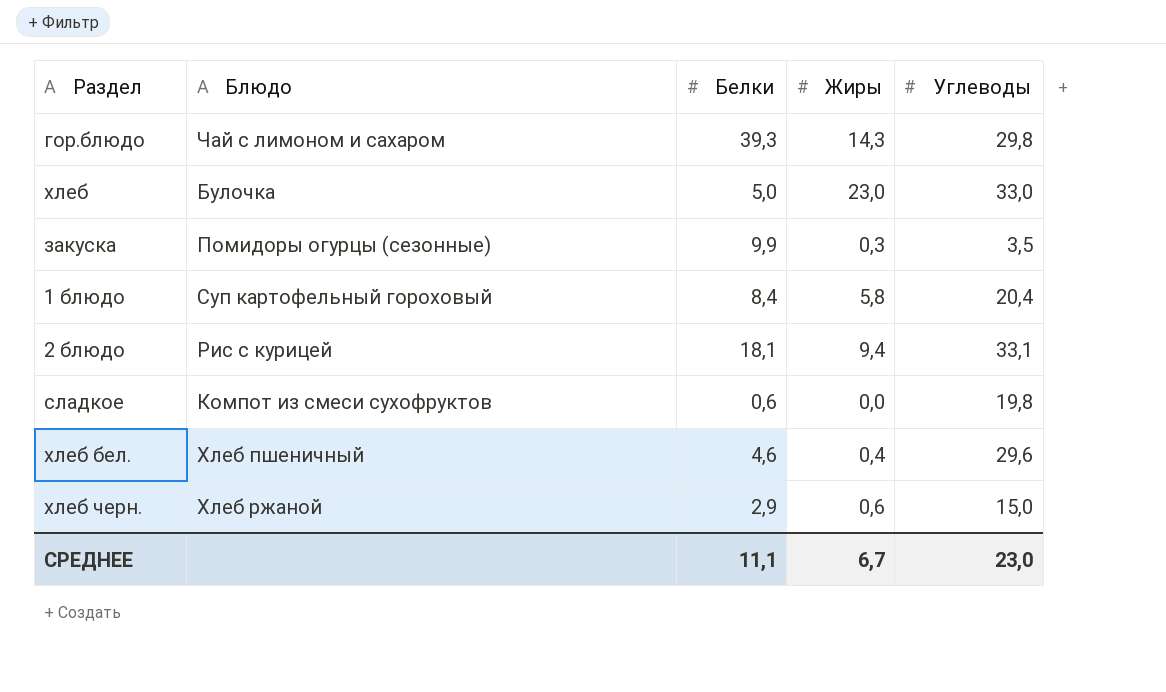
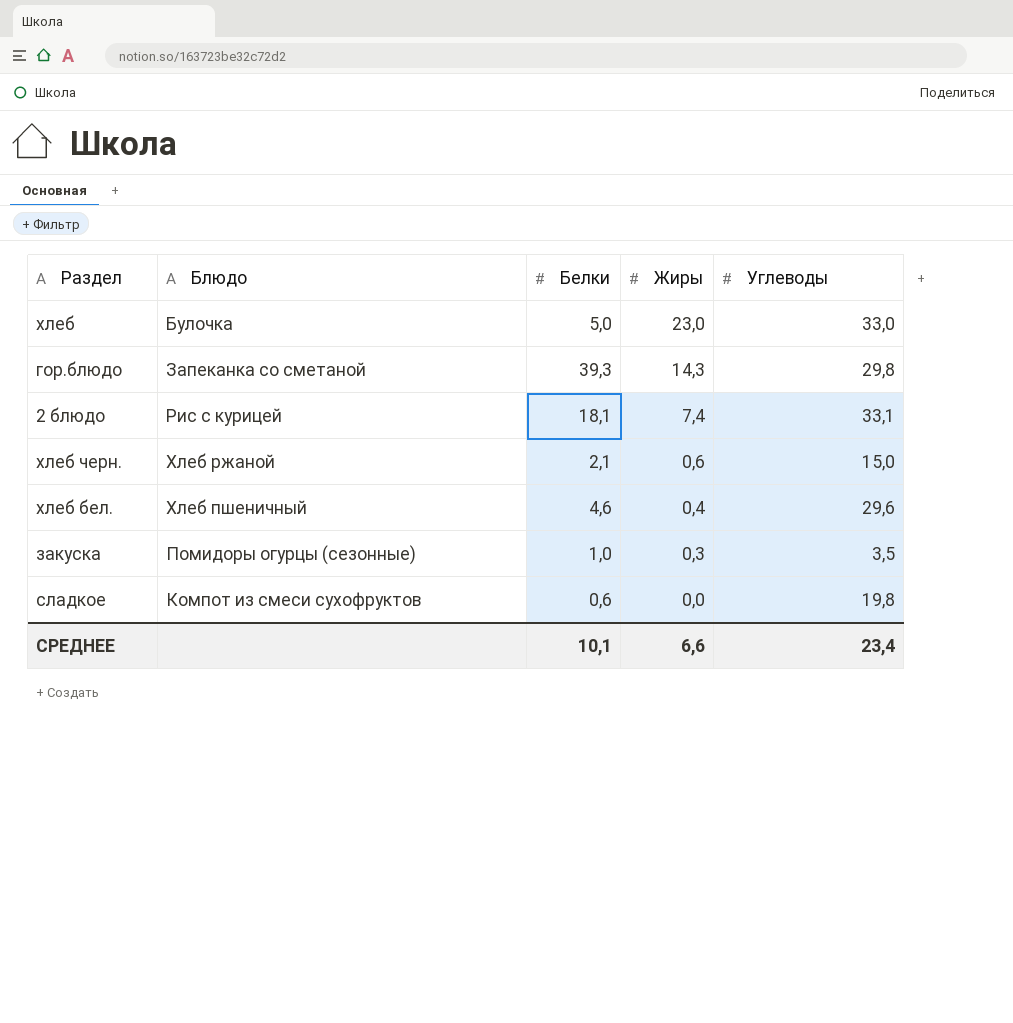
row order: none -> Жиры descending
row 1 блюдо: Суп картофельный гороховый | 8,4 | 5,8 | 20,4 -> none
гор.блюдо | Блюдо: Чай с лимоном и сахаром -> Запеканка со сметаной
2 блюдо | Жиры: 9,4 -> 7,4
хлеб черн. | Белки: 2,9 -> 2,1
закуска | Белки: 9,9 -> 1,0
СРЕДНЕЕ | Белки: 11,1 -> 10,1
СРЕДНЕЕ | Жиры: 6,7 -> 6,6
СРЕДНЕЕ | Углеводы: 23,0 -> 23,4

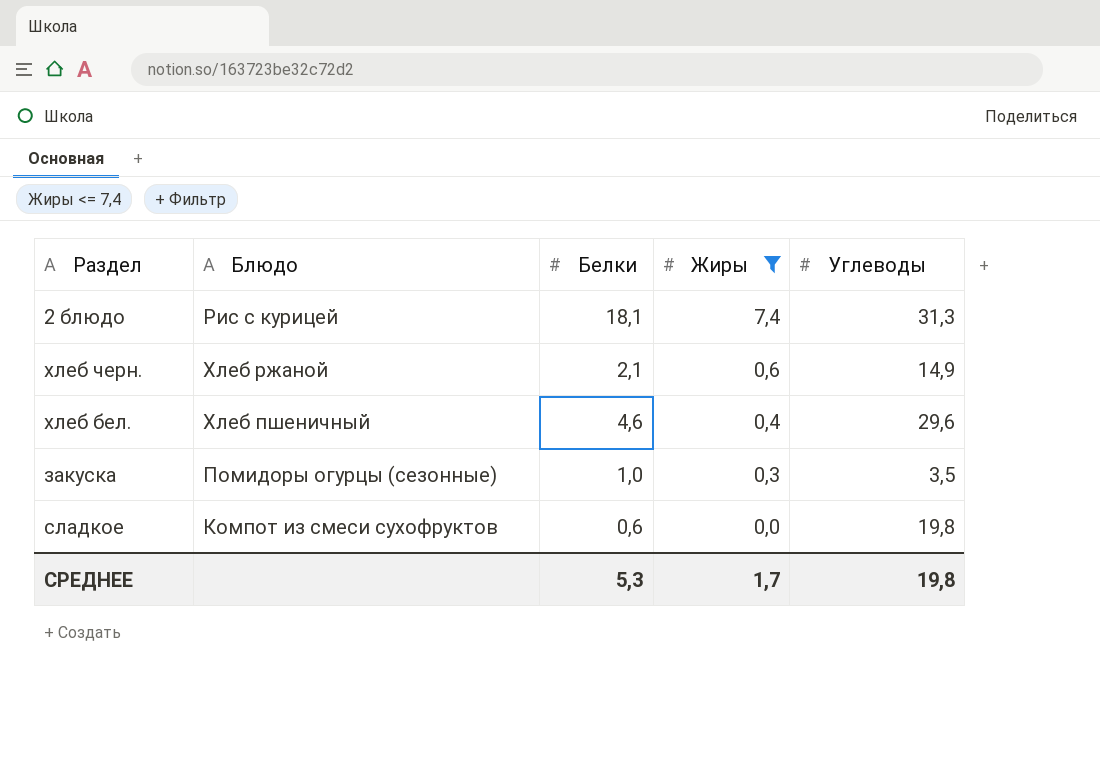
filter: none -> Жиры <= 7,4
2 блюдо | Углеводы: 33,1 -> 31,3
хлеб черн. | Углеводы: 15,0 -> 14,9
СРЕДНЕЕ | Белки: 10,1 -> 5,3
СРЕДНЕЕ | Жиры: 6,6 -> 1,7
СРЕДНЕЕ | Углеводы: 23,4 -> 19,8

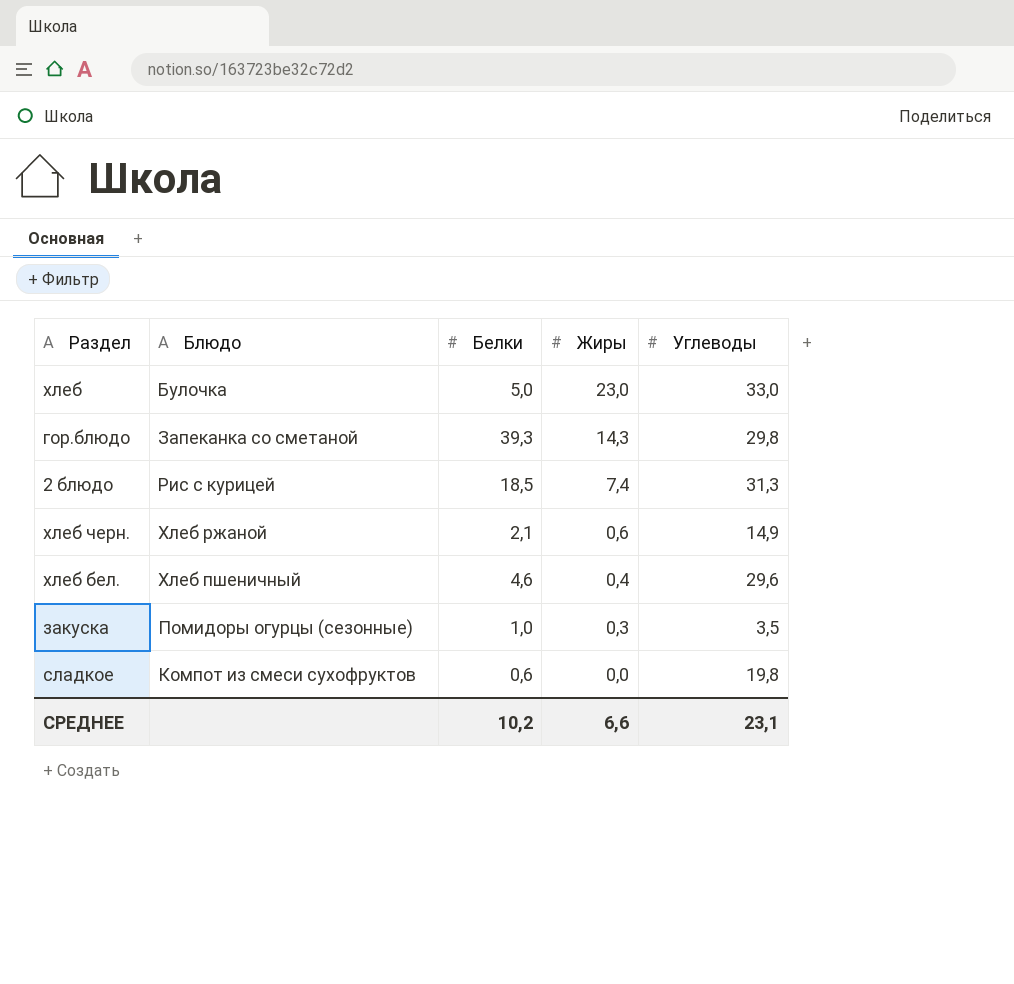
filter: Жиры <= 7,4 -> none
2 блюдо | Белки: 18,1 -> 18,5
СРЕДНЕЕ | Белки: 5,3 -> 10,2
СРЕДНЕЕ | Жиры: 1,7 -> 6,6
СРЕДНЕЕ | Углеводы: 19,8 -> 23,1

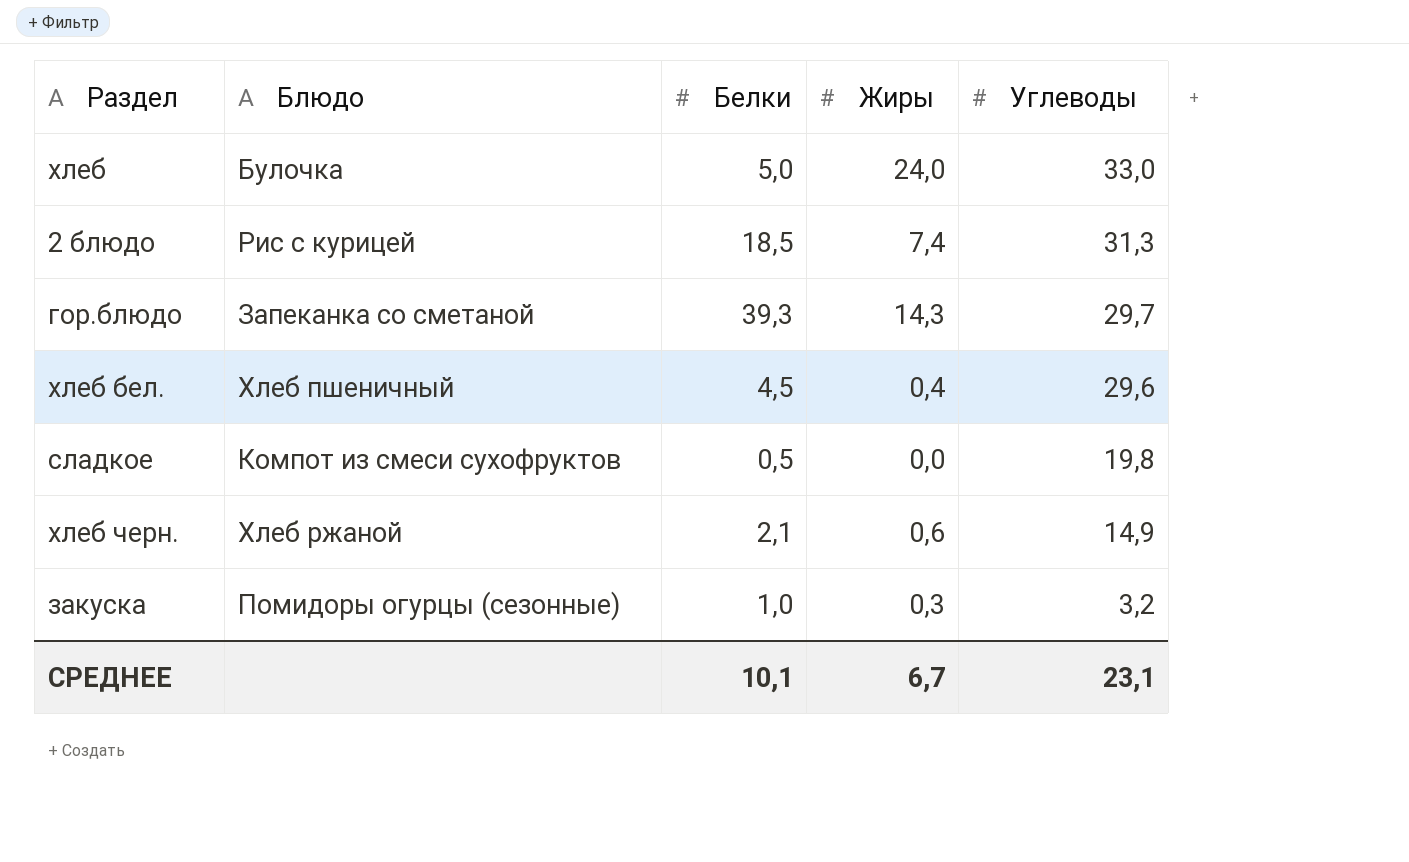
row order: Жиры descending -> Углеводы descending
хлеб | Жиры: 23,0 -> 24,0
гор.блюдо | Углеводы: 29,8 -> 29,7
хлеб бел. | Белки: 4,6 -> 4,5
сладкое | Белки: 0,6 -> 0,5
закуска | Углеводы: 3,5 -> 3,2
СРЕДНЕЕ | Белки: 10,2 -> 10,1
СРЕДНЕЕ | Жиры: 6,6 -> 6,7

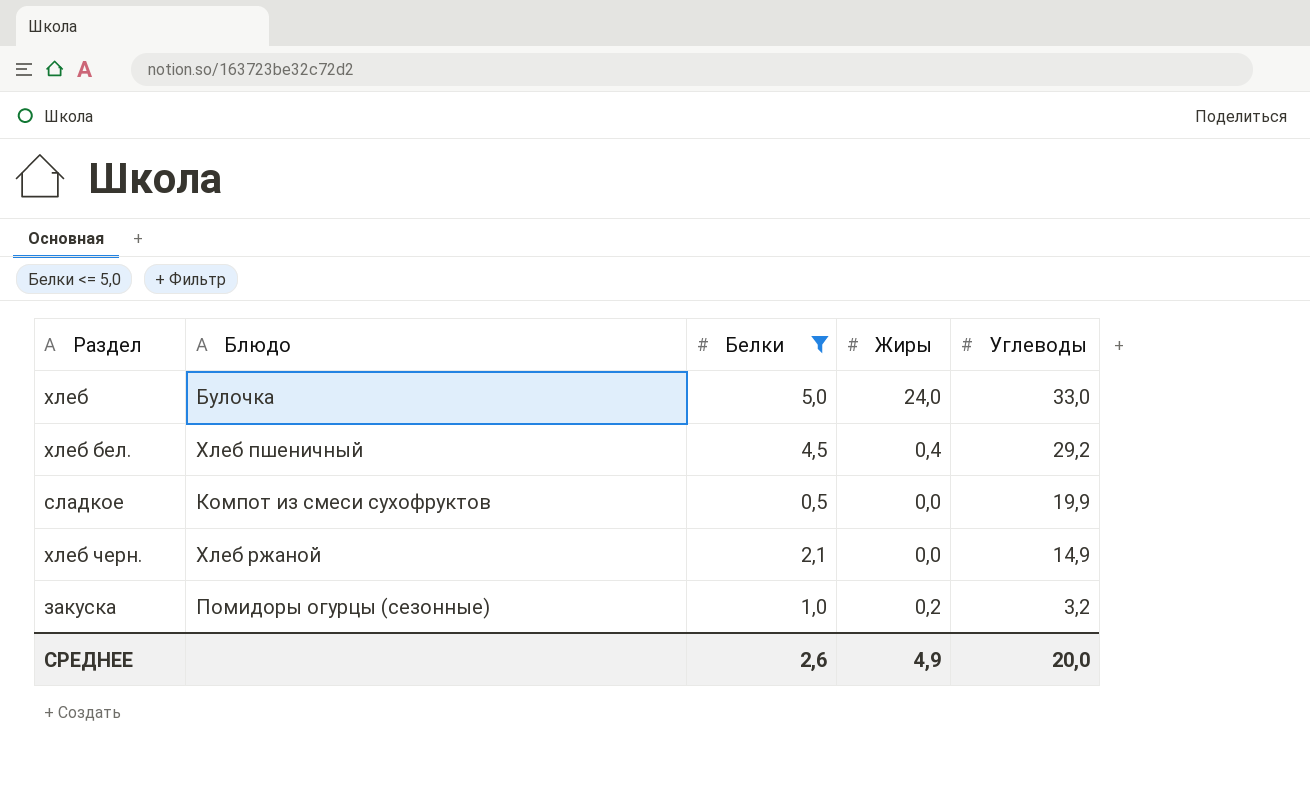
filter: none -> Белки <= 5,0
хлеб бел. | Углеводы: 29,6 -> 29,2
сладкое | Углеводы: 19,8 -> 19,9
хлеб черн. | Жиры: 0,6 -> 0,0
закуска | Жиры: 0,3 -> 0,2
СРЕДНЕЕ | Белки: 10,1 -> 2,6
СРЕДНЕЕ | Жиры: 6,7 -> 4,9
СРЕДНЕЕ | Углеводы: 23,1 -> 20,0

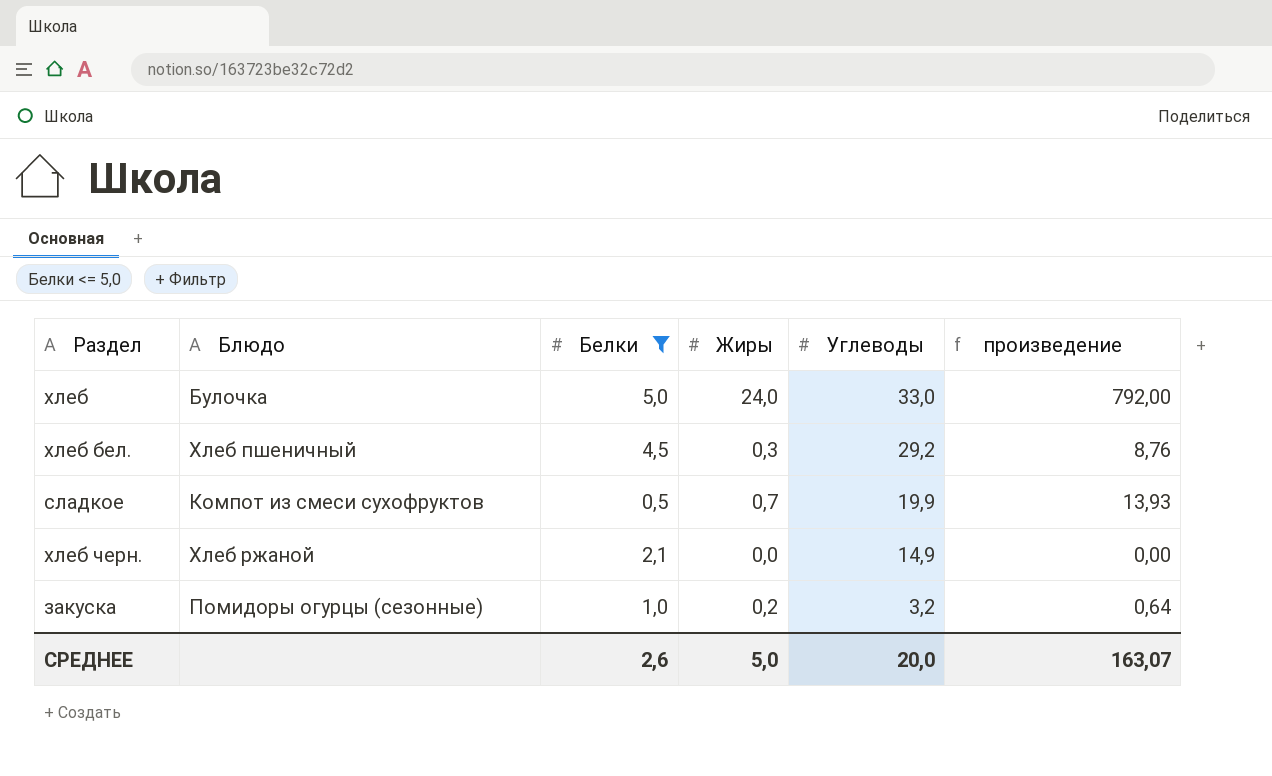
column произведение | formula: none -> [Жиры] * [Углеводы]
хлеб бел. | Жиры: 0,4 -> 0,3
сладкое | Жиры: 0,0 -> 0,7
СРЕДНЕЕ | Жиры: 4,9 -> 5,0

